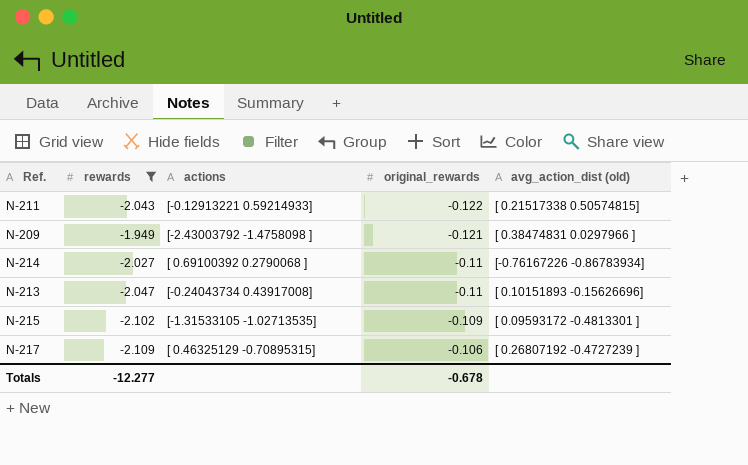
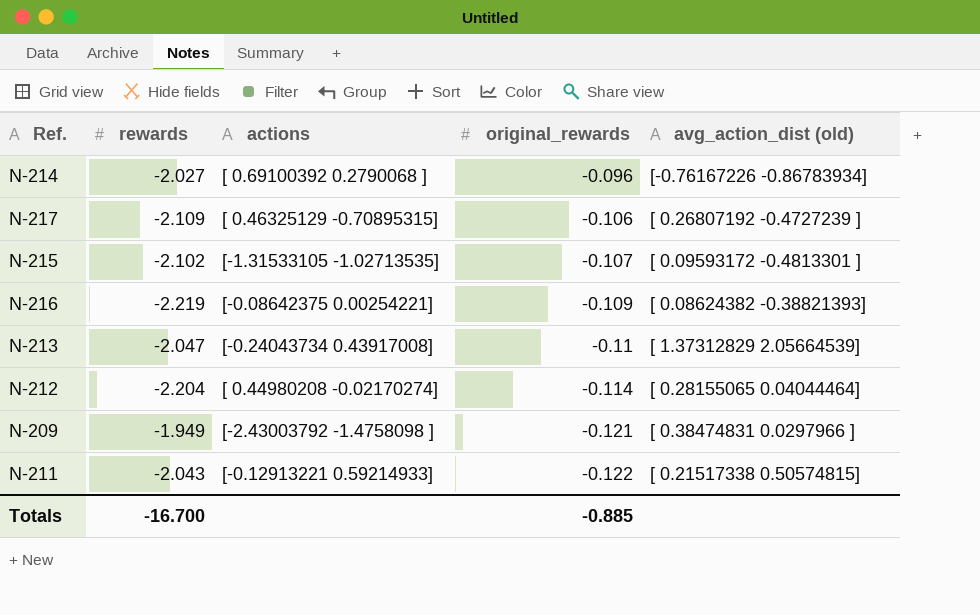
filter: rewards >= -2.109 -> none
row order: original_rewards ascending -> original_rewards descending
N-214 | original_rewards: -0.11 -> -0.096
N-215 | original_rewards: -0.109 -> -0.107
N-213 | avg_action_dist (old): [ 0.10151893 -0.15626696] -> [ 1.37312829 2.05664539]
Totals | rewards: -12.277 -> -16.700
Totals | original_rewards: -0.678 -> -0.885

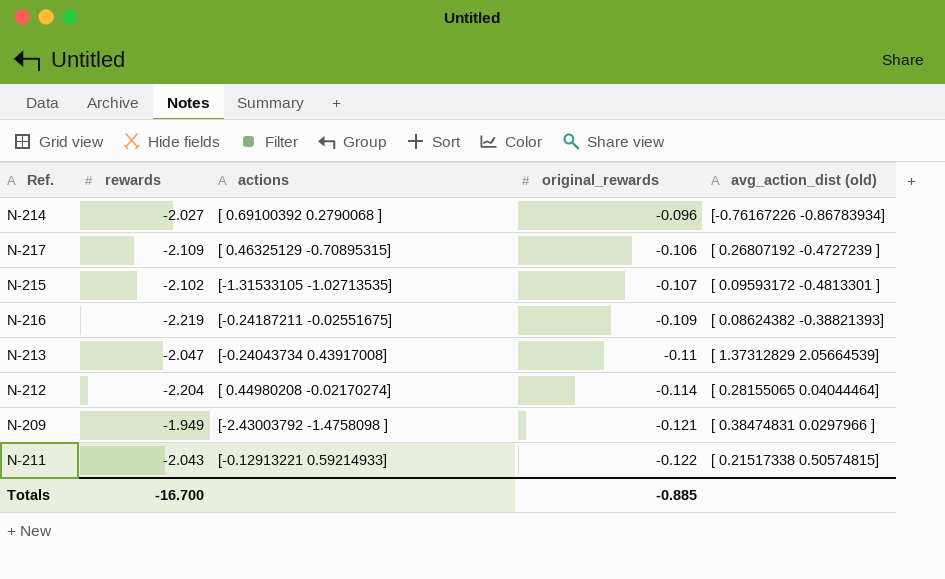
N-216 | actions: [-0.08642375 0.00254221] -> [-0.24187211 -0.02551675]

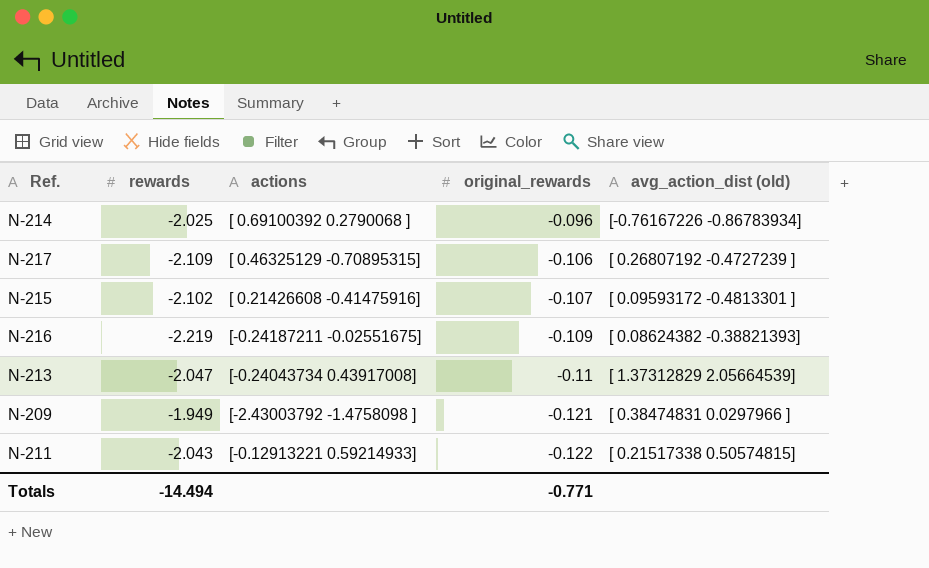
row N-212: -2.204 | [ 0.44980208 -0.02170274] | -0.114 | [ 0.28155065 0.04044464] -> none
N-214 | rewards: -2.027 -> -2.025
N-215 | actions: [-1.31533105 -1.02713535] -> [ 0.21426608 -0.41475916]
Totals | rewards: -16.700 -> -14.494
Totals | original_rewards: -0.885 -> -0.771

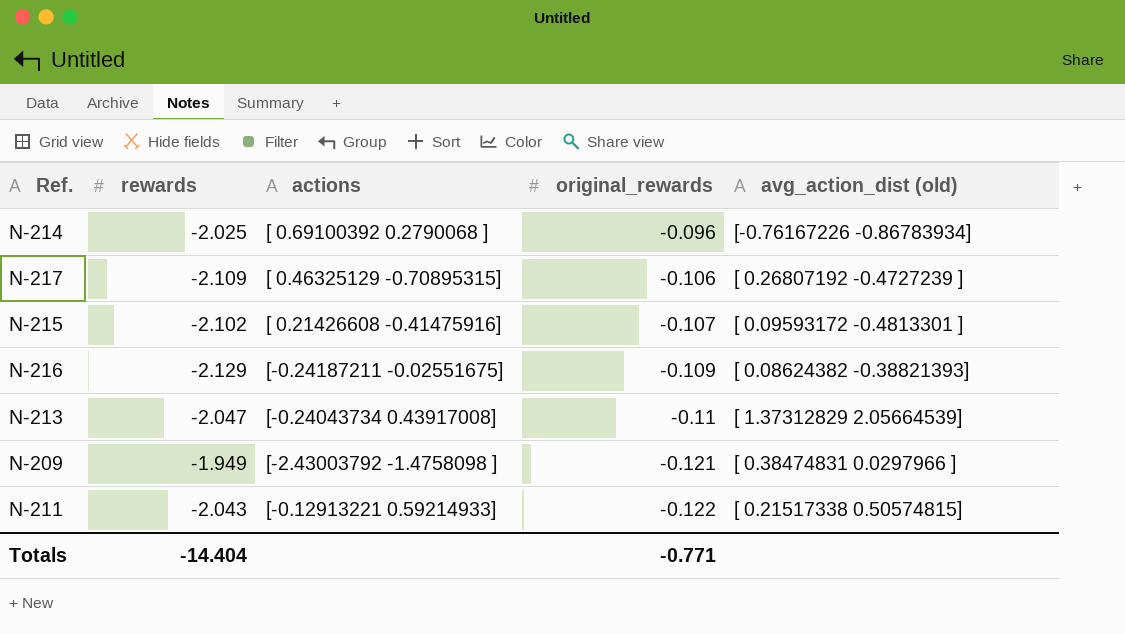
N-216 | rewards: -2.219 -> -2.129
Totals | rewards: -14.494 -> -14.404

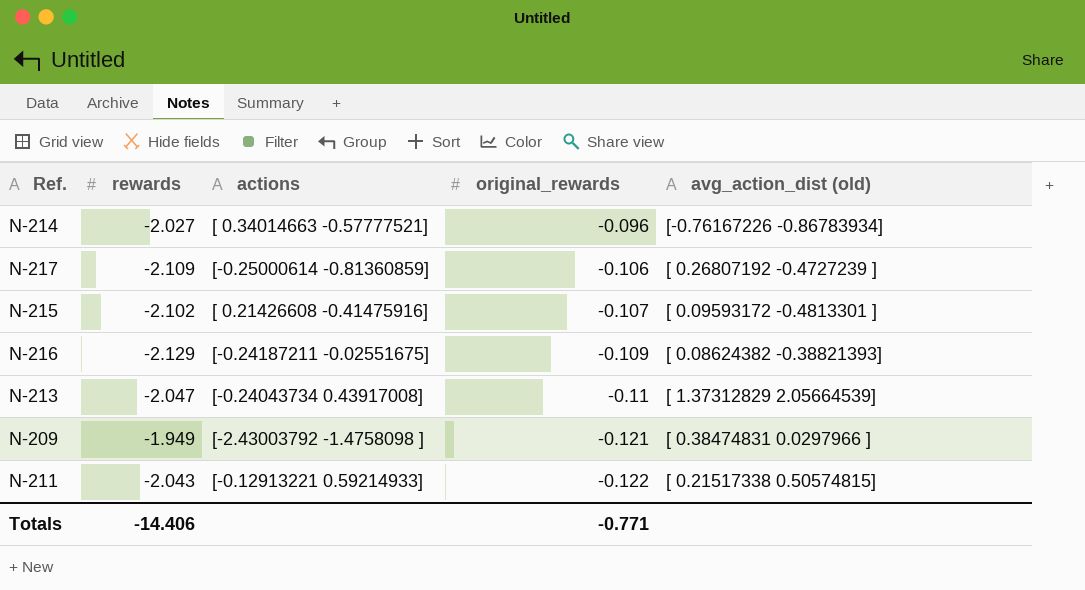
N-214 | rewards: -2.025 -> -2.027
N-214 | actions: [ 0.69100392 0.2790068 ] -> [ 0.34014663 -0.57777521]
N-217 | actions: [ 0.46325129 -0.70895315] -> [-0.25000614 -0.81360859]
Totals | rewards: -14.404 -> -14.406

